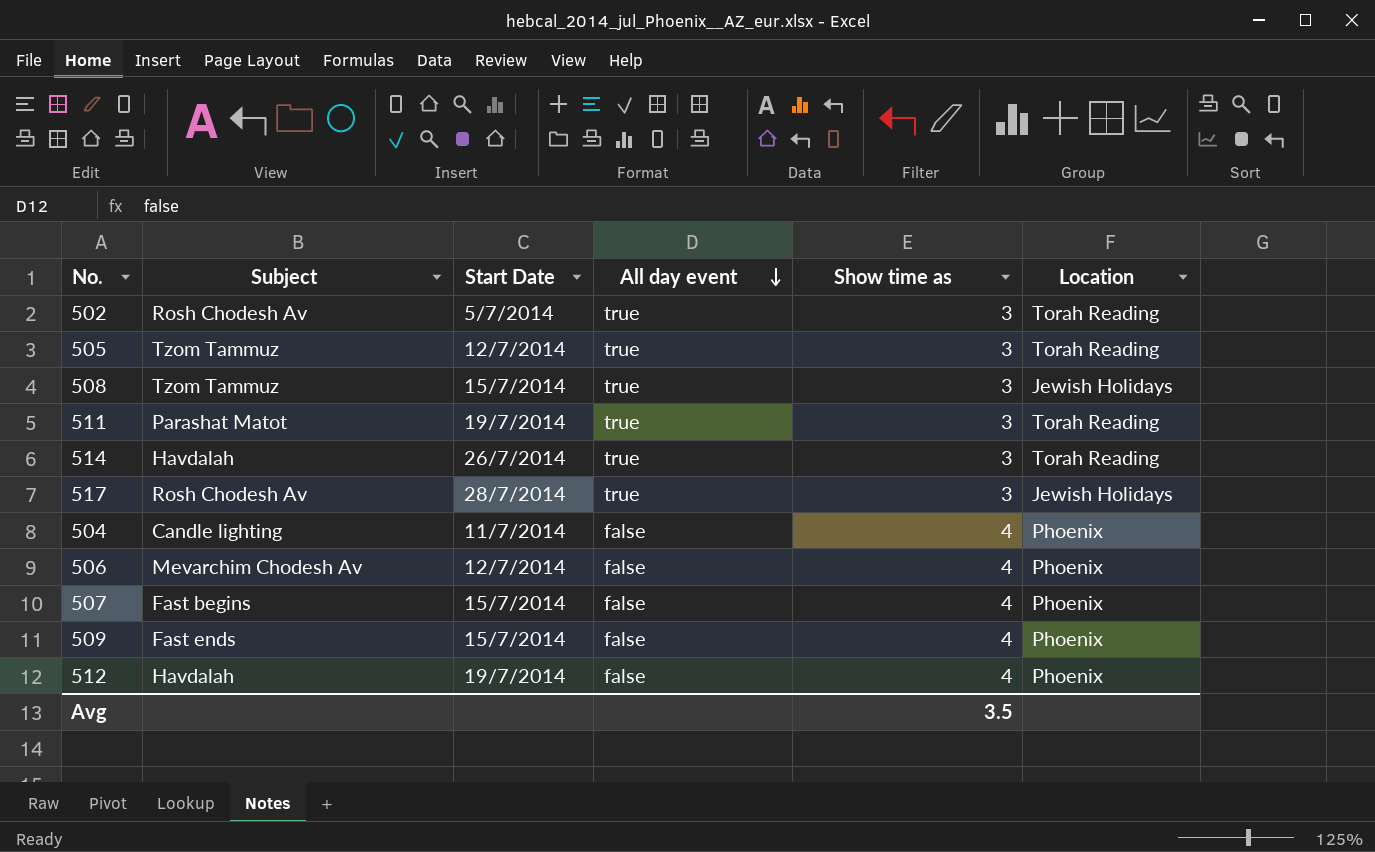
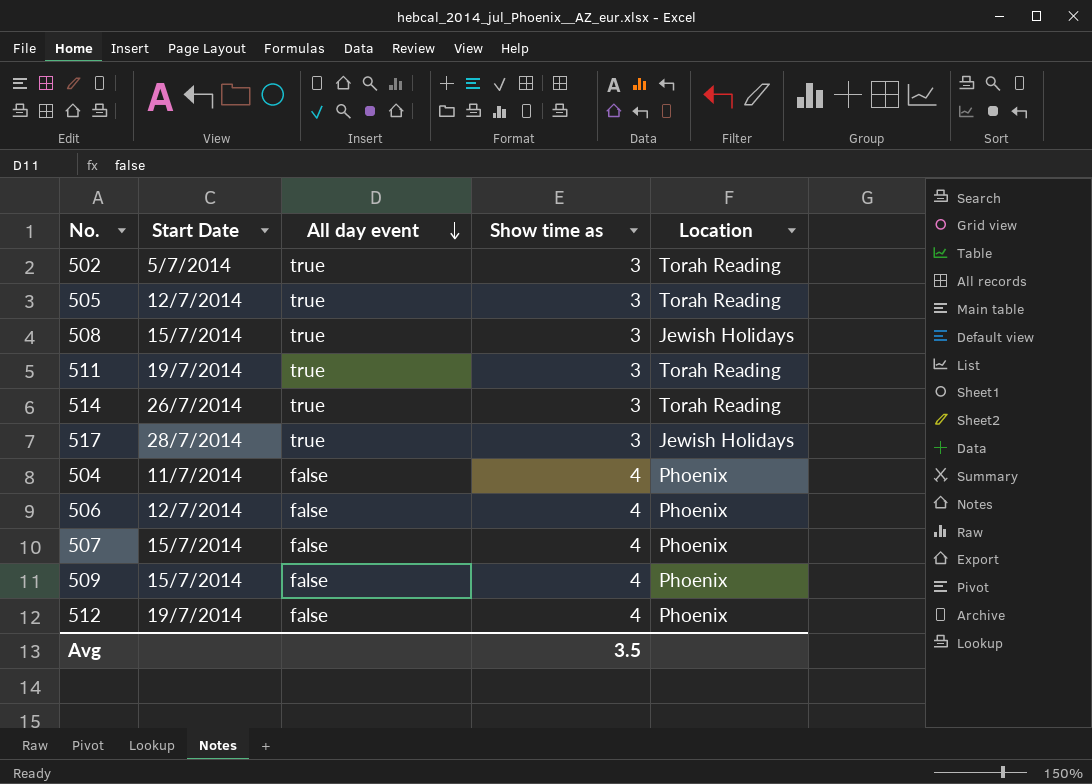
column Subject | position: 2 -> none

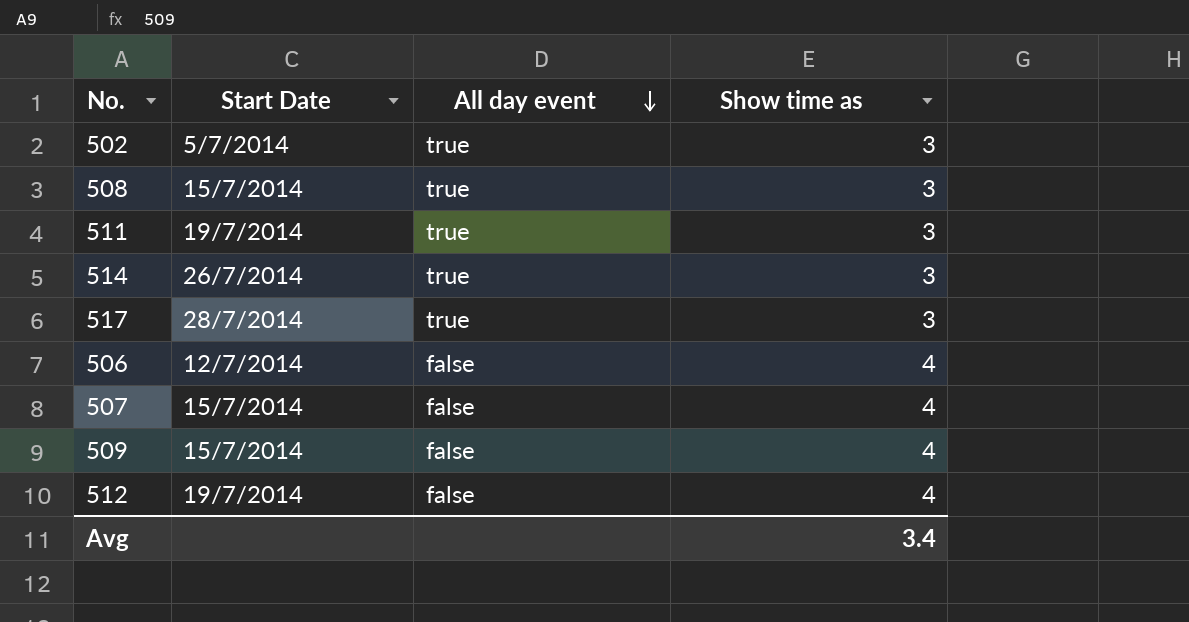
column Location | position: 5 -> none
row 505: 12/7/2014 | true | 3 | Torah Reading -> none
row 504: 11/7/2014 | false | 4 | Phoenix -> none
Avg | Show time as: 3.5 -> 3.4

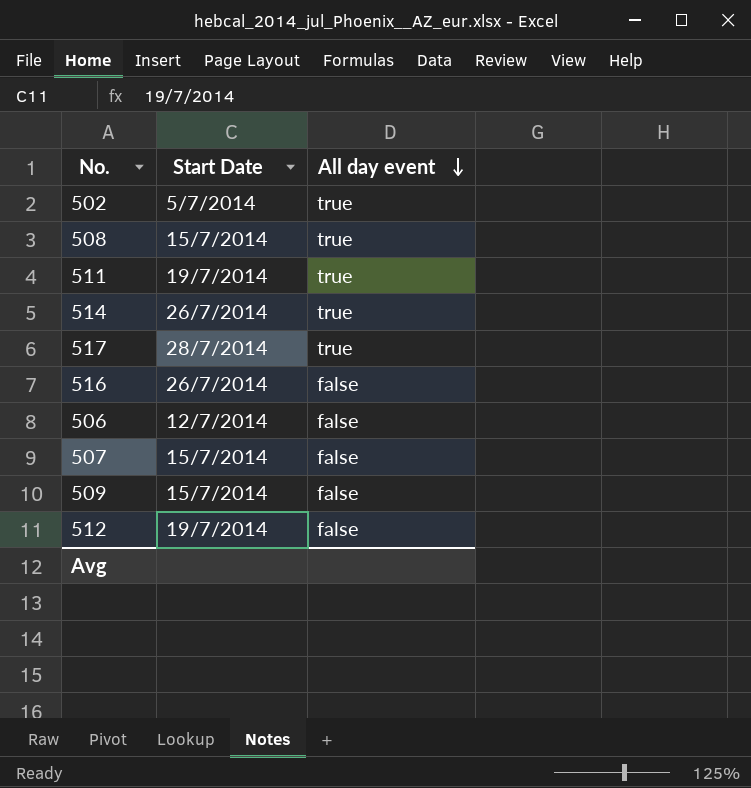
column Show time as | position: 4 -> none
row 516: none -> 26/7/2014 | false

